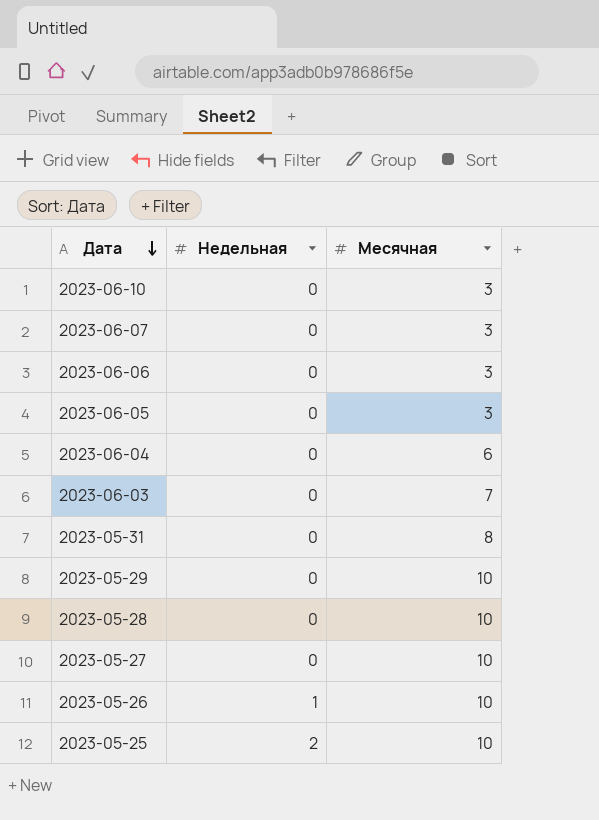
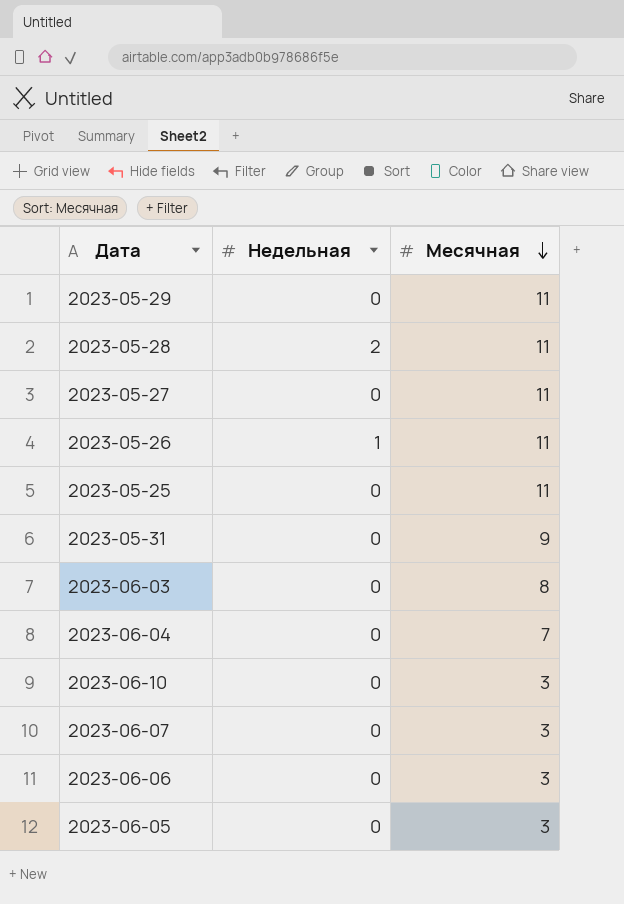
row order: Дата descending -> Месячная descending
2023-05-29 | Месячная: 10 -> 11
2023-05-28 | Недельная: 0 -> 2
2023-05-28 | Месячная: 10 -> 11
2023-05-27 | Месячная: 10 -> 11
2023-05-26 | Месячная: 10 -> 11
2023-05-25 | Недельная: 2 -> 0
2023-05-25 | Месячная: 10 -> 11
2023-05-31 | Месячная: 8 -> 9
2023-06-03 | Месячная: 7 -> 8
2023-06-04 | Месячная: 6 -> 7

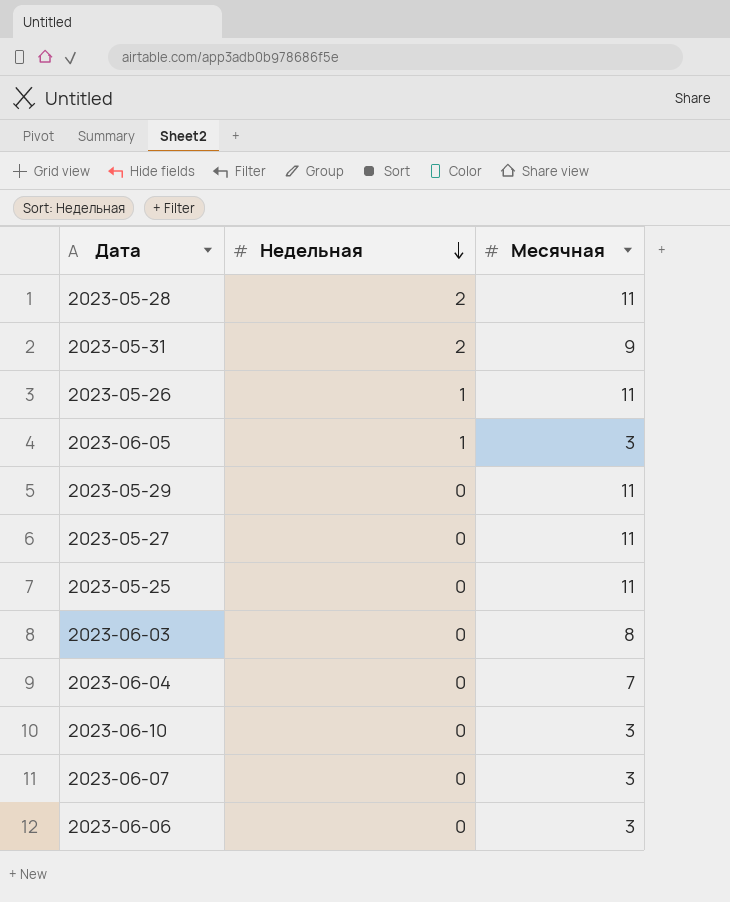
row order: Месячная descending -> Недельная descending
2023-05-31 | Недельная: 0 -> 2
2023-06-05 | Недельная: 0 -> 1

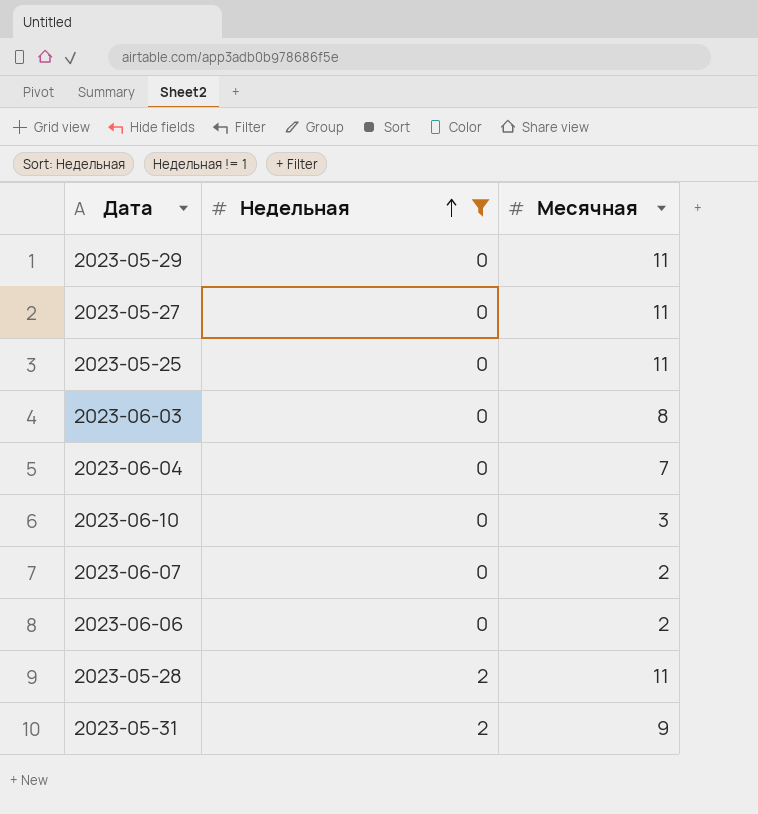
filter: none -> Недельная != 1
row order: Недельная descending -> Недельная ascending
2023-06-07 | Месячная: 3 -> 2
2023-06-06 | Месячная: 3 -> 2

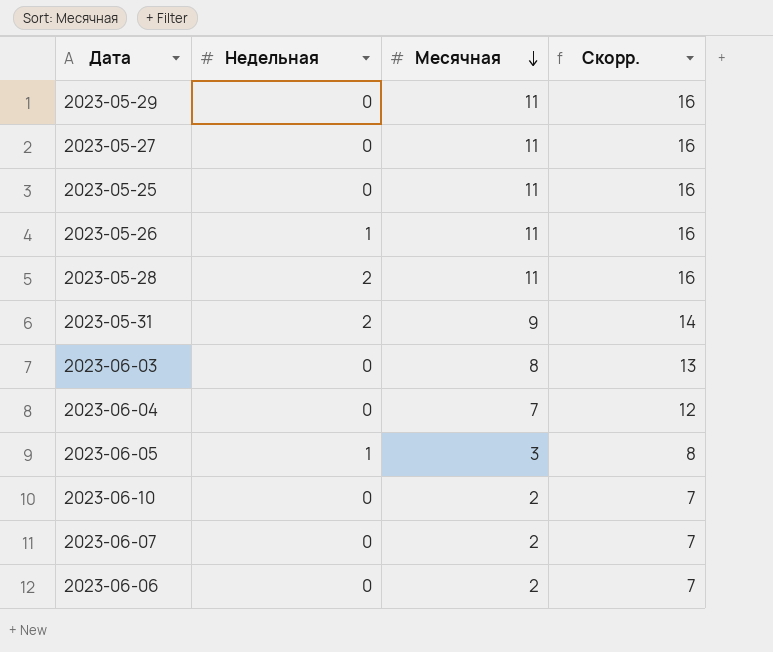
filter: Недельная != 1 -> none
row order: Недельная ascending -> Месячная descending
column Скорр. | formula: none -> [Месячная] + 5
2023-06-10 | Месячная: 3 -> 2

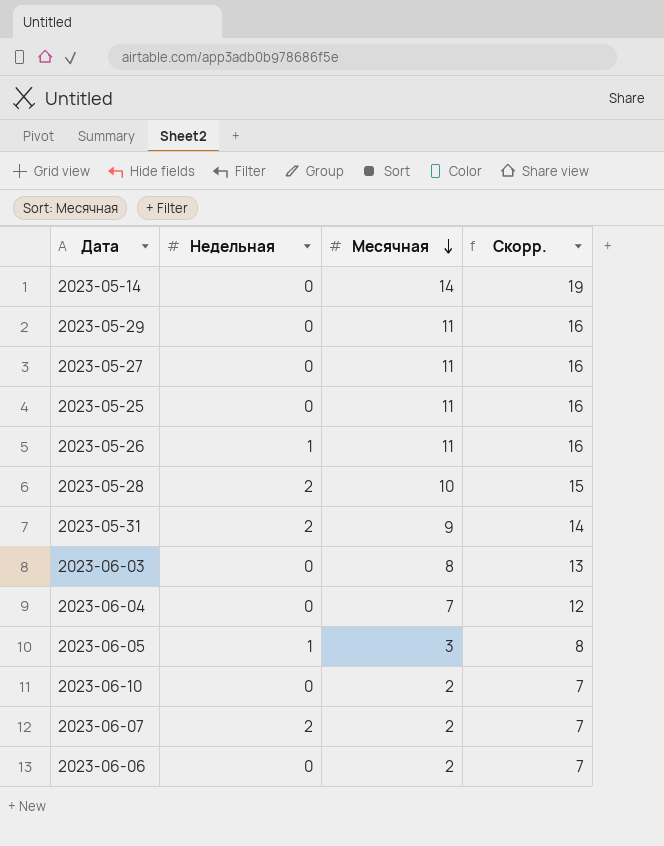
row 2023-05-14: none -> 0 | 14 | 19
2023-05-28 | Месячная: 11 -> 10
2023-05-28 | Скорр.: 16 -> 15
2023-06-07 | Недельная: 0 -> 2

